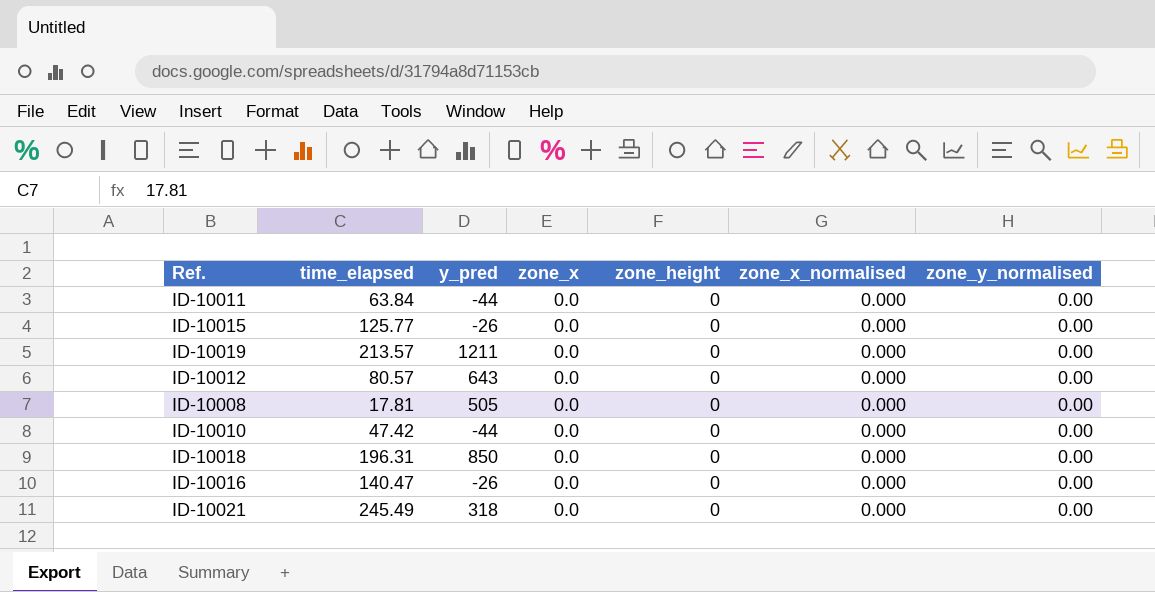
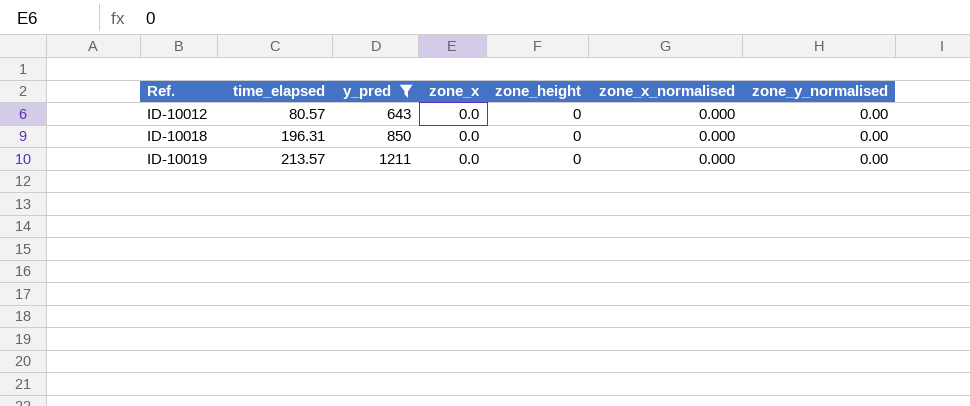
filter: none -> y_pred >= 643
row order: none -> Ref. ascending

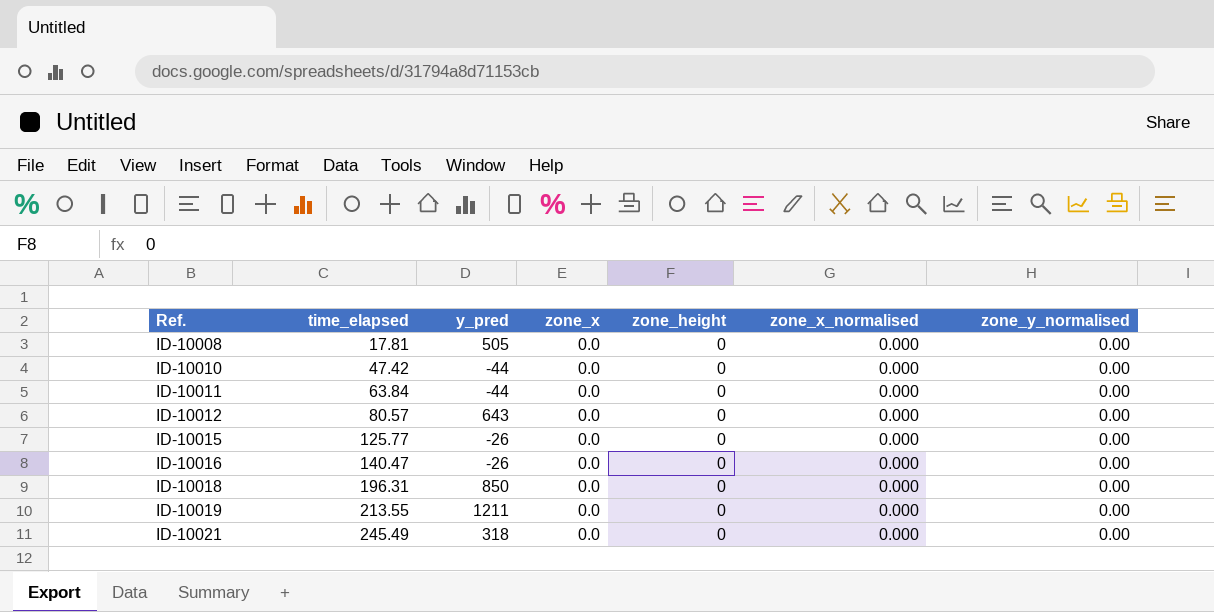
filter: y_pred >= 643 -> none
ID-10019 | time_elapsed: 213.57 -> 213.55

